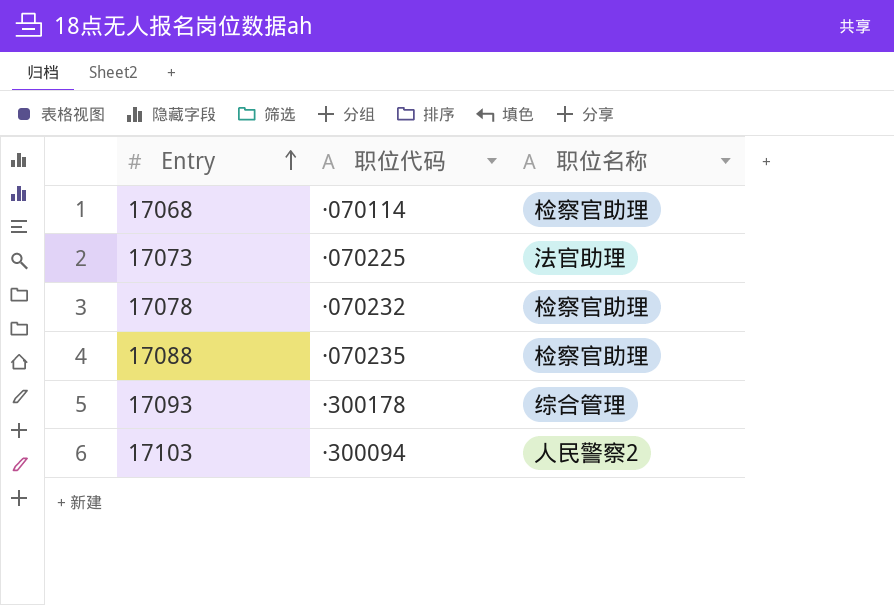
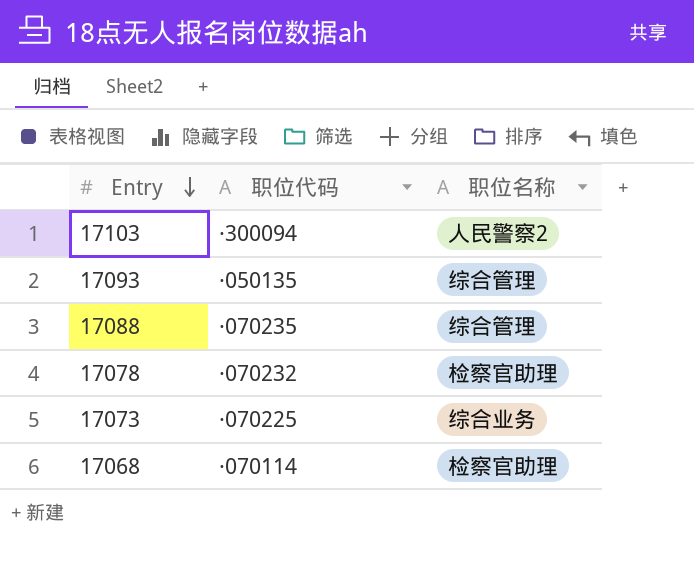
row order: Entry ascending -> Entry descending
17093 | 职位代码: ·300178 -> ·050135
17088 | 职位名称: 检察官助理 -> 综合管理
17073 | 职位名称: 法官助理 -> 综合业务

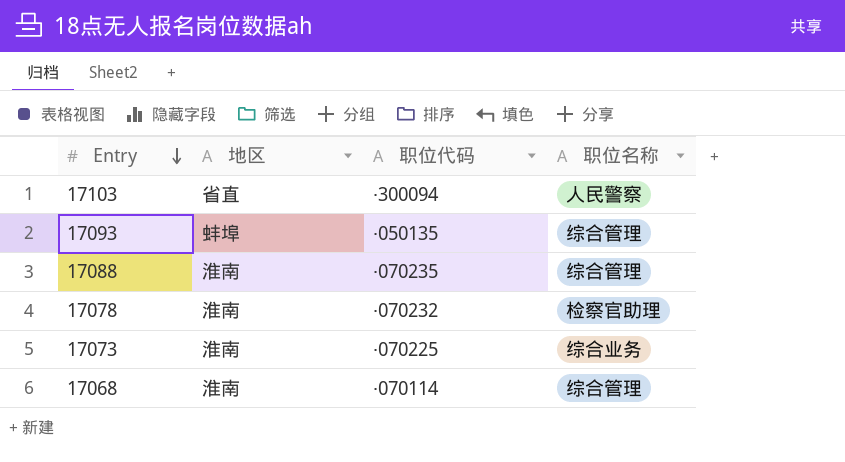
column 地区 | position: none -> 2
17103 | 职位名称: 人民警察2 -> 人民警察
17068 | 职位名称: 检察官助理 -> 综合管理

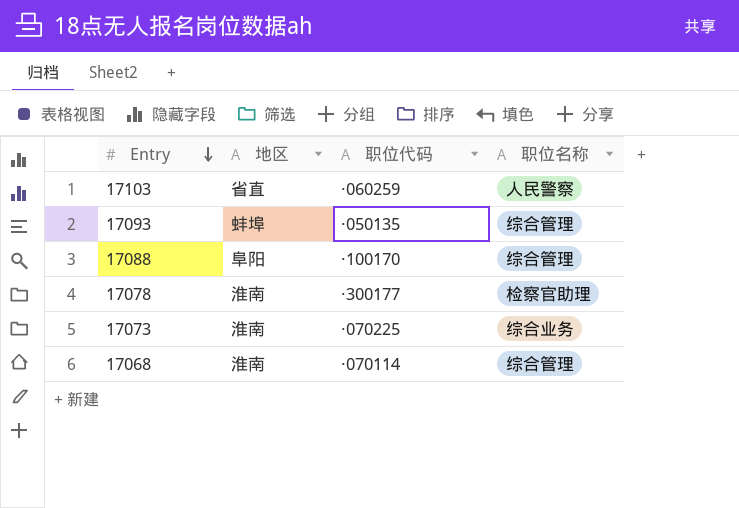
17103 | 职位代码: ·300094 -> ·060259
17088 | 地区: 淮南 -> 阜阳
17088 | 职位代码: ·070235 -> ·100170
17078 | 职位代码: ·070232 -> ·300177

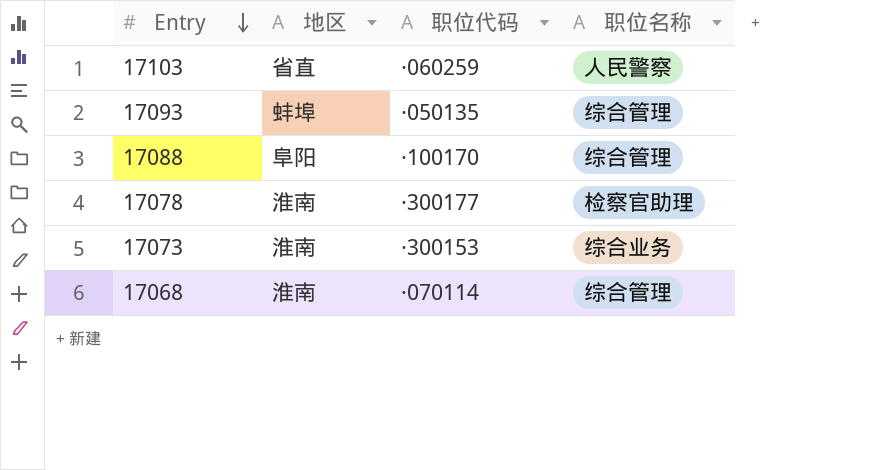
17073 | 职位代码: ·070225 -> ·300153

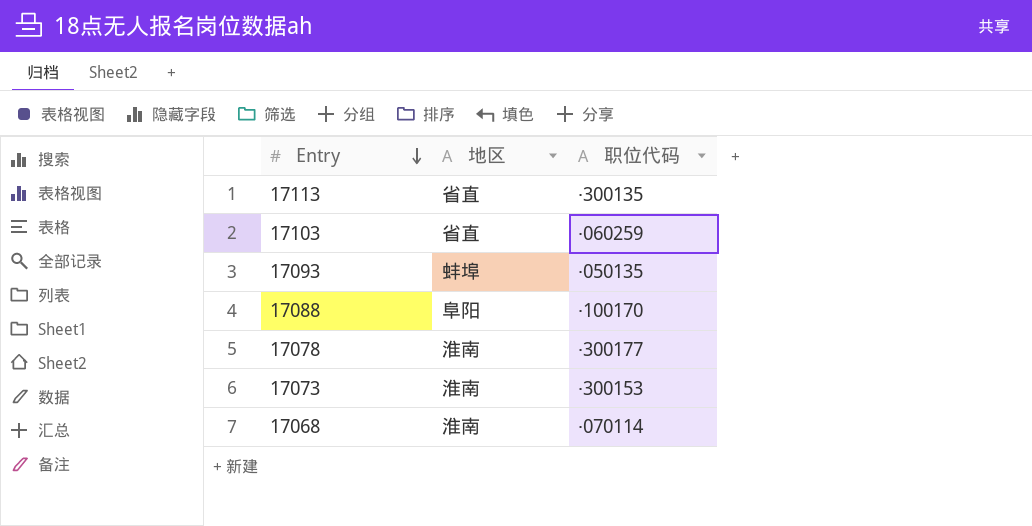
column 职位名称 | position: 4 -> none
row 17113: none -> 省直 | ·300135

